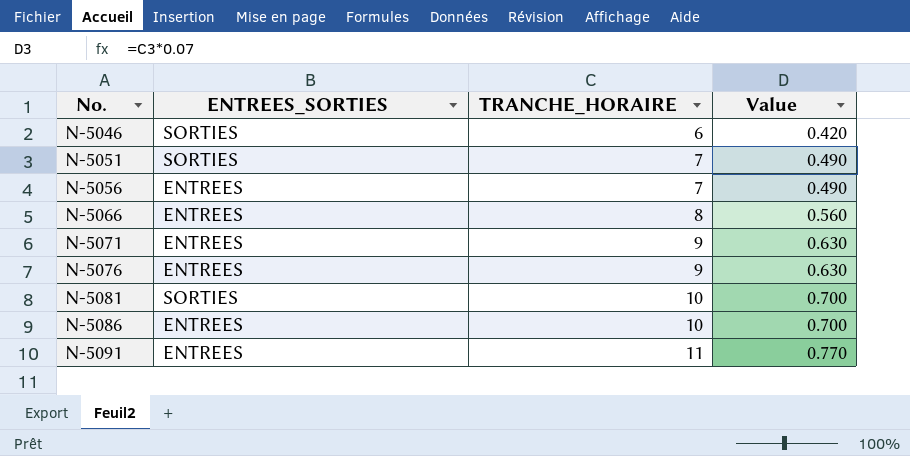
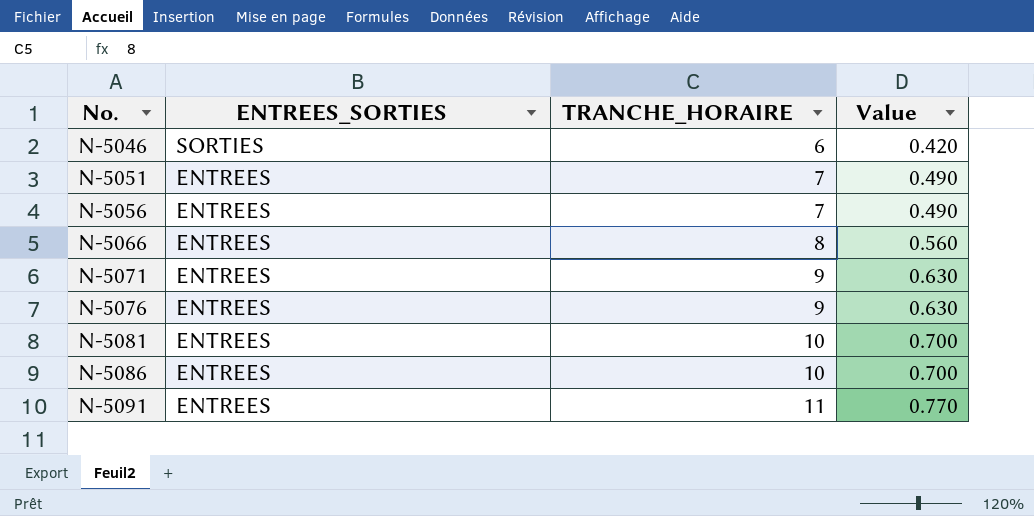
N-5051 | ENTREES_SORTIES: SORTIES -> ENTREES
N-5081 | ENTREES_SORTIES: SORTIES -> ENTREES

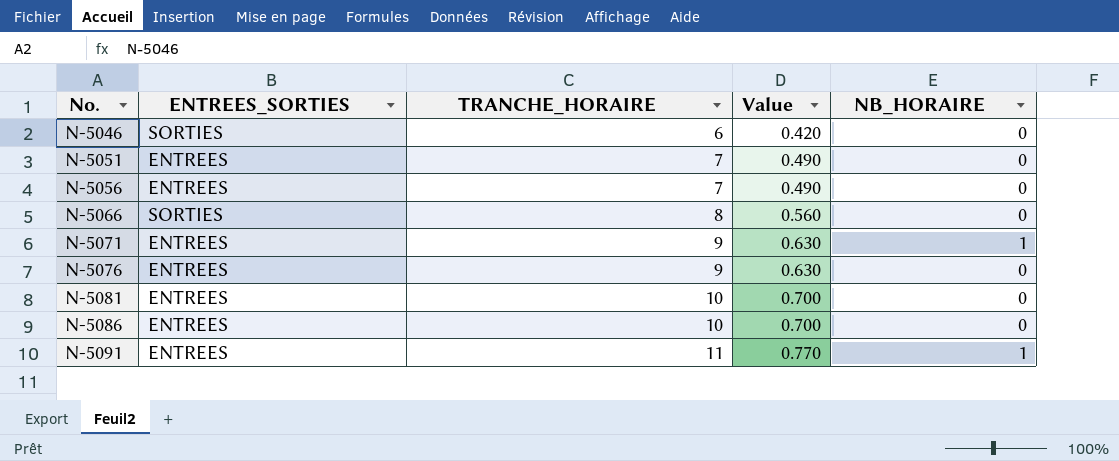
column NB_HORAIRE | position: none -> 5
N-5066 | ENTREES_SORTIES: ENTREES -> SORTIES

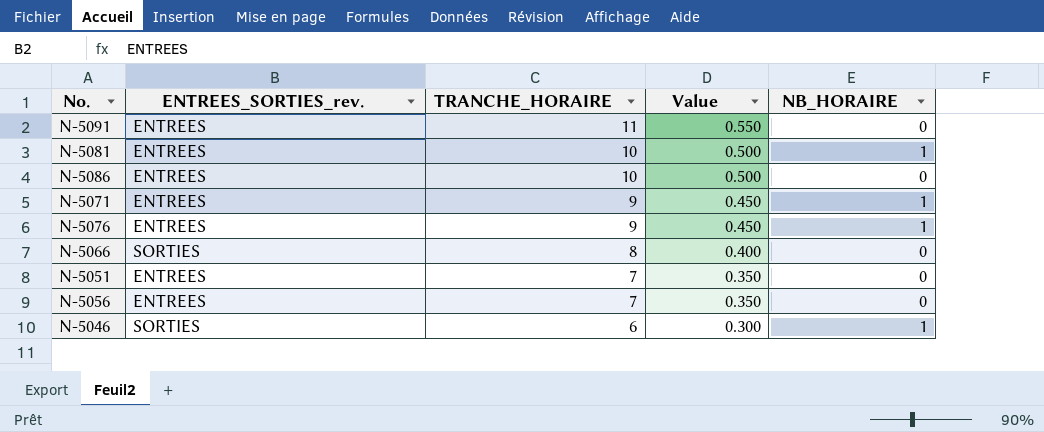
row order: No. ascending -> TRANCHE_HORAIRE descending
column name: ENTREES_SORTIES -> ENTREES_SORTIES_rev.
column Value | formula: [TRANCHE_HORAIRE] * 0.07 -> [TRANCHE_HORAIRE] * 0.05
N-5091 | NB_HORAIRE: 1 -> 0
N-5081 | NB_HORAIRE: 0 -> 1
N-5076 | NB_HORAIRE: 0 -> 1
N-5046 | NB_HORAIRE: 0 -> 1

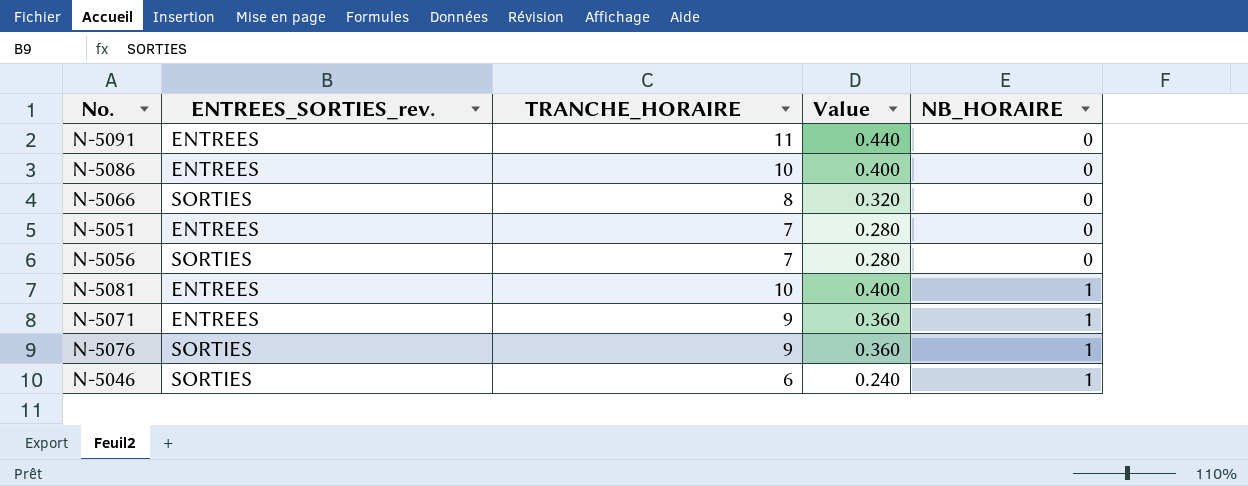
row order: TRANCHE_HORAIRE descending -> NB_HORAIRE ascending
column Value | formula: [TRANCHE_HORAIRE] * 0.05 -> [TRANCHE_HORAIRE] * 0.04
N-5056 | ENTREES_SORTIES_rev.: ENTREES -> SORTIES
N-5076 | ENTREES_SORTIES_rev.: ENTREES -> SORTIES

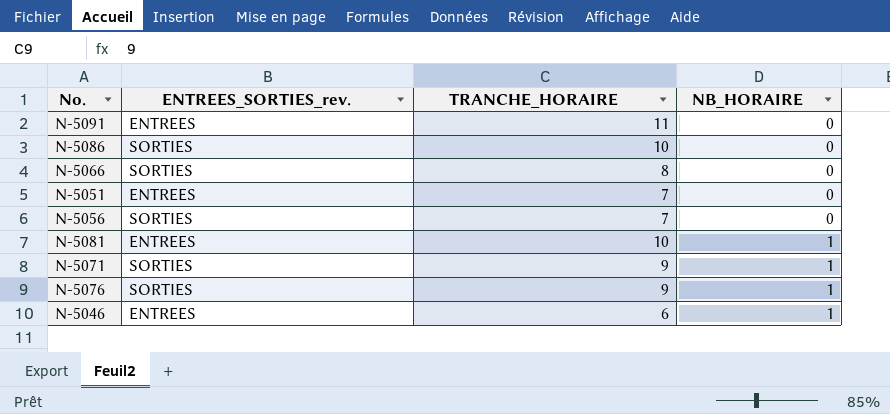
column Value | formula: [TRANCHE_HORAIRE] * 0.04 -> none
N-5086 | ENTREES_SORTIES_rev.: ENTREES -> SORTIES
N-5071 | ENTREES_SORTIES_rev.: ENTREES -> SORTIES
N-5046 | ENTREES_SORTIES_rev.: SORTIES -> ENTREES

